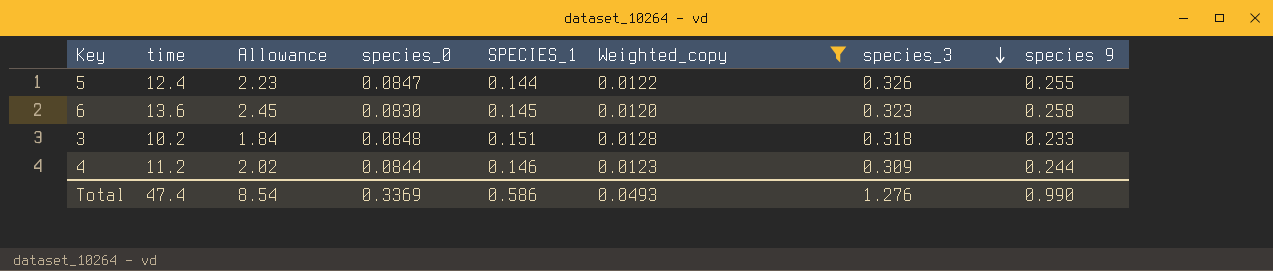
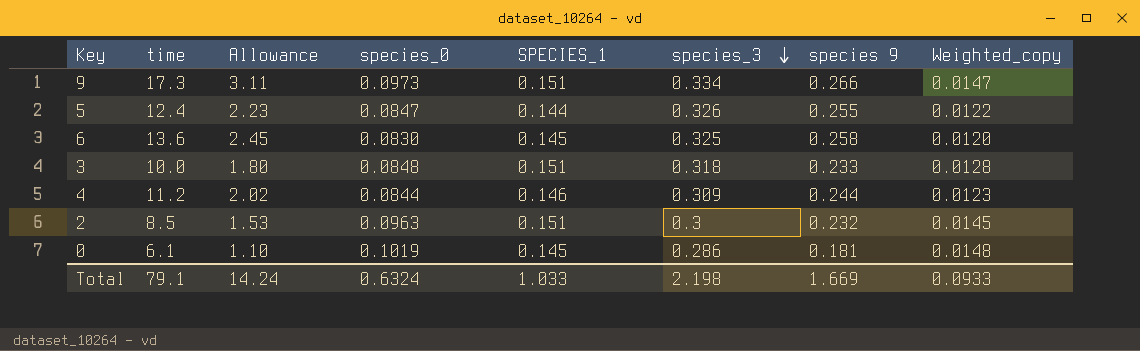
filter: Weighted_copy <= 0.0128 -> none
column Weighted_copy | position: 6 -> 8
6 | species_3: 0.323 -> 0.325
3 | time: 10.2 -> 10.0
3 | Allowance: 1.84 -> 1.80
Total | time: 47.4 -> 79.1
Total | Allowance: 8.54 -> 14.24
Total | species_0: 0.3369 -> 0.6324
Total | SPECIES_1: 0.586 -> 1.033
Total | species_3: 1.276 -> 2.198
Total | species 9: 0.990 -> 1.669
Total | Weighted_copy: 0.0493 -> 0.0933

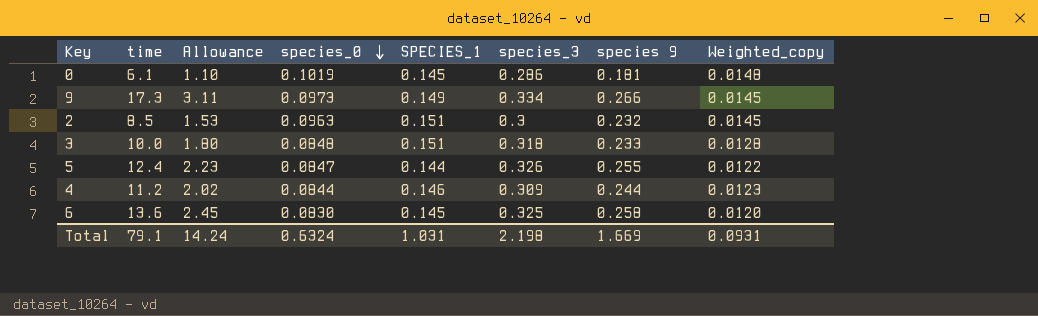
row order: species_3 descending -> species_0 descending
9 | SPECIES_1: 0.151 -> 0.149
9 | Weighted_copy: 0.0147 -> 0.0145
Total | SPECIES_1: 1.033 -> 1.031
Total | Weighted_copy: 0.0933 -> 0.0931

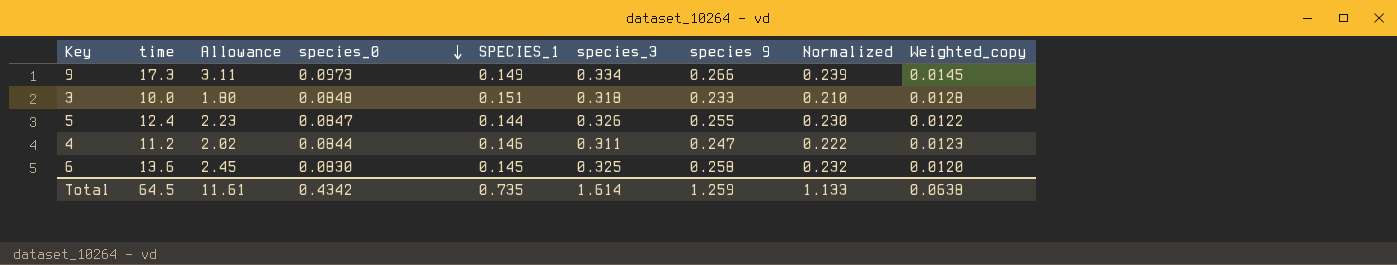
column Normalized | formula: none -> [species 9] * 0.9
row 0: 6.1 | 1.10 | 0.1019 | 0.145 | 0.286 | 0.181 | 0.0148 -> none
row 2: 8.5 | 1.53 | 0.0963 | 0.151 | 0.3 | 0.232 | 0.0145 -> none
4 | species_3: 0.309 -> 0.311
4 | species 9: 0.244 -> 0.247
Total | time: 79.1 -> 64.5
Total | Allowance: 14.24 -> 11.61
Total | species_0: 0.6324 -> 0.4342
Total | SPECIES_1: 1.031 -> 0.735
Total | species_3: 2.198 -> 1.614
Total | species 9: 1.669 -> 1.259
Total | Weighted_copy: 0.0931 -> 0.0638

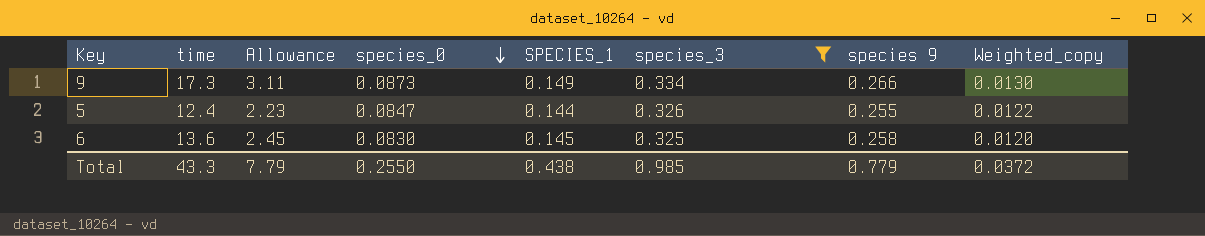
filter: none -> species_3 >= 0.325
column Normalized | formula: [species 9] * 0.9 -> none
9 | species_0: 0.0973 -> 0.0873
9 | Weighted_copy: 0.0145 -> 0.0130
Total | time: 64.5 -> 43.3
Total | Allowance: 11.61 -> 7.79
Total | species_0: 0.4342 -> 0.2550
Total | SPECIES_1: 0.735 -> 0.438
Total | species_3: 1.614 -> 0.985
Total | species 9: 1.259 -> 0.779
Total | Weighted_copy: 0.0638 -> 0.0372

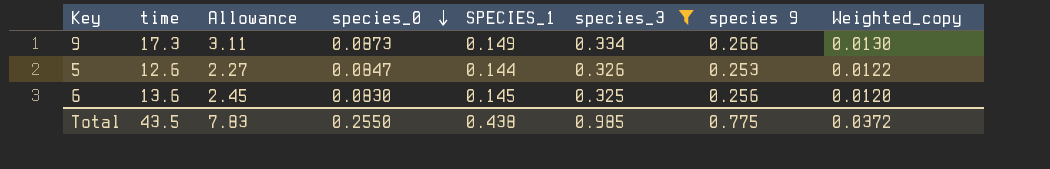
5 | time: 12.4 -> 12.6
5 | Allowance: 2.23 -> 2.27
5 | species 9: 0.255 -> 0.253
6 | species 9: 0.258 -> 0.256
Total | time: 43.3 -> 43.5
Total | Allowance: 7.79 -> 7.83
Total | species 9: 0.779 -> 0.775

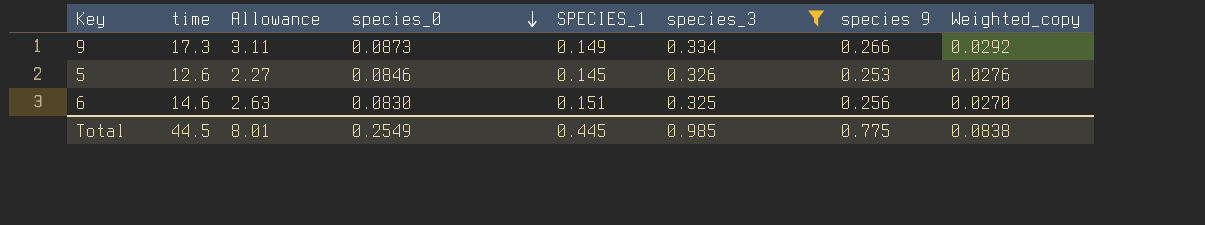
column Weighted_copy | formula: [species_0] * [SPECIES_1] -> [species_0] * [species_3]
5 | species_0: 0.0847 -> 0.0846
5 | SPECIES_1: 0.144 -> 0.145
6 | time: 13.6 -> 14.6
6 | Allowance: 2.45 -> 2.63
6 | SPECIES_1: 0.145 -> 0.151
Total | time: 43.5 -> 44.5
Total | Allowance: 7.83 -> 8.01
Total | species_0: 0.2550 -> 0.2549
Total | SPECIES_1: 0.438 -> 0.445
Total | Weighted_copy: 0.0372 -> 0.0838

